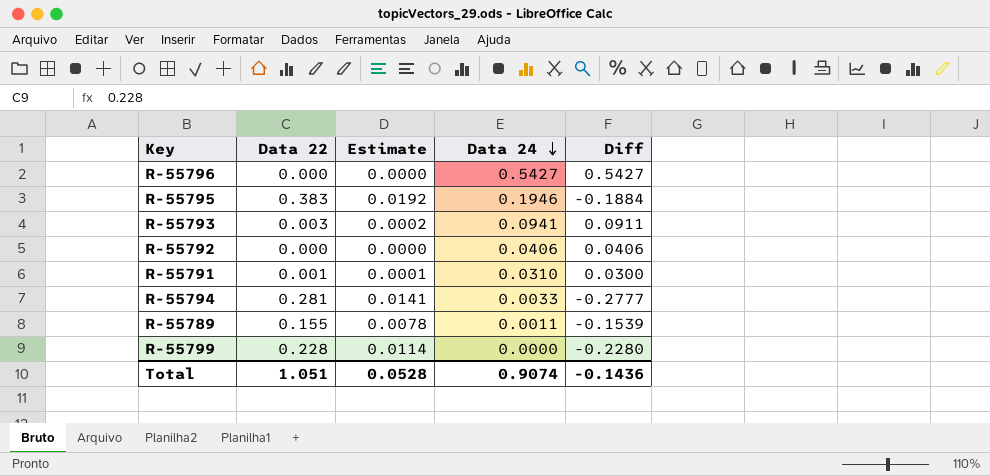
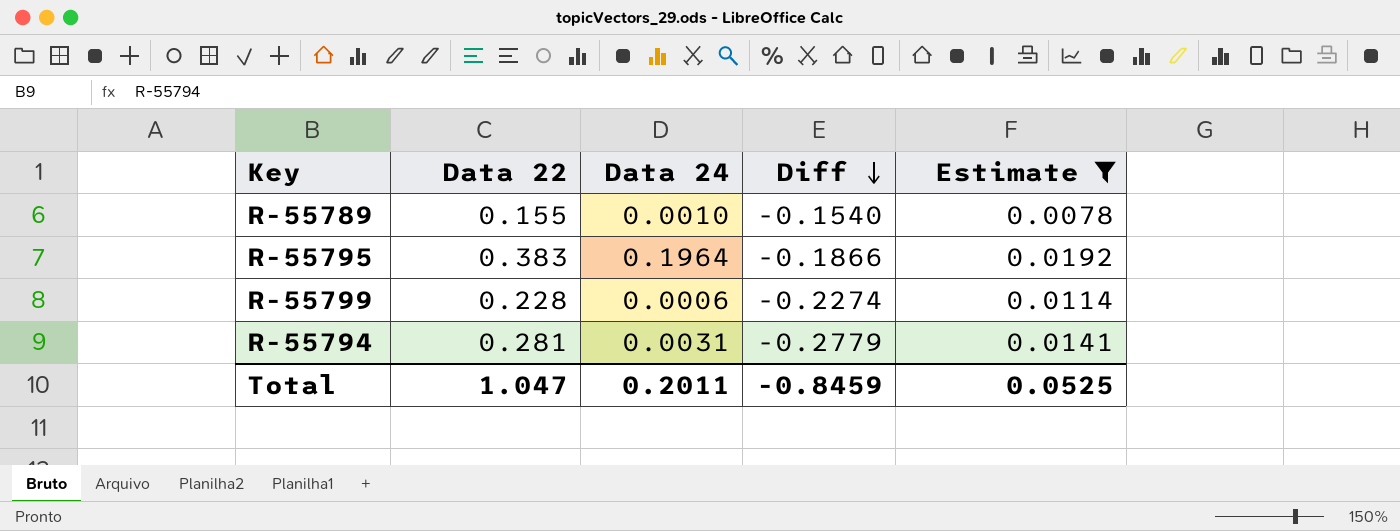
filter: none -> Estimate >= 0.0078
row order: Data 24 descending -> Diff descending
column Estimate | position: 3 -> 5
R-55789 | Data 24: 0.0011 -> 0.0010
R-55789 | Diff: -0.1539 -> -0.1540
R-55795 | Data 24: 0.1946 -> 0.1964
R-55795 | Diff: -0.1884 -> -0.1866
R-55799 | Data 24: 0.0000 -> 0.0006
R-55799 | Diff: -0.2280 -> -0.2274
R-55794 | Data 24: 0.0033 -> 0.0031
R-55794 | Diff: -0.2777 -> -0.2779
Total | Data 22: 1.051 -> 1.047
Total | Data 24: 0.9074 -> 0.2011
Total | Diff: -0.1436 -> -0.8459
Total | Estimate: 0.0528 -> 0.0525

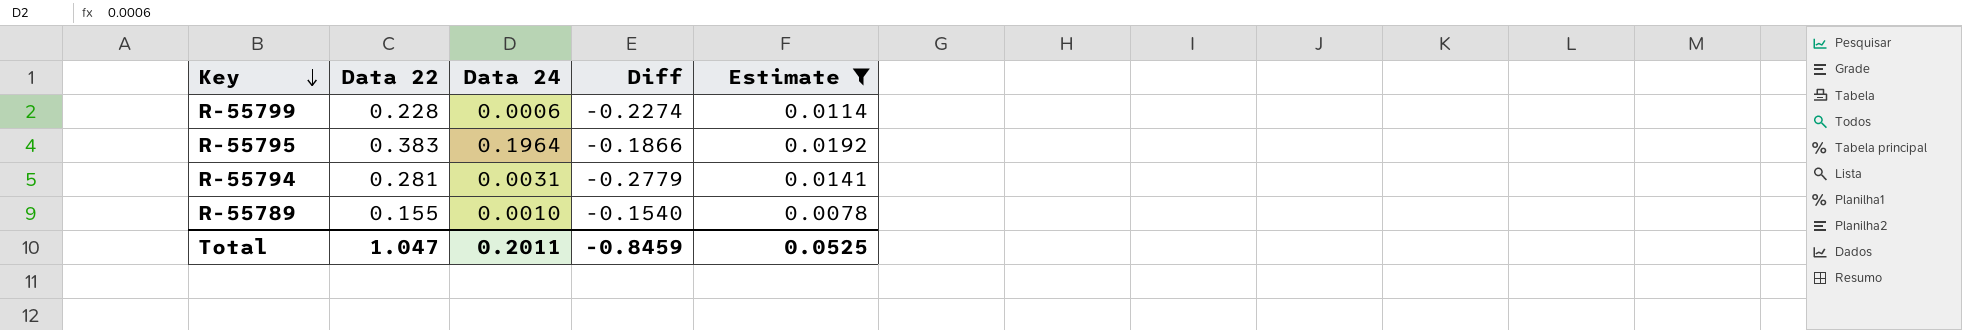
row order: Diff descending -> Key descending

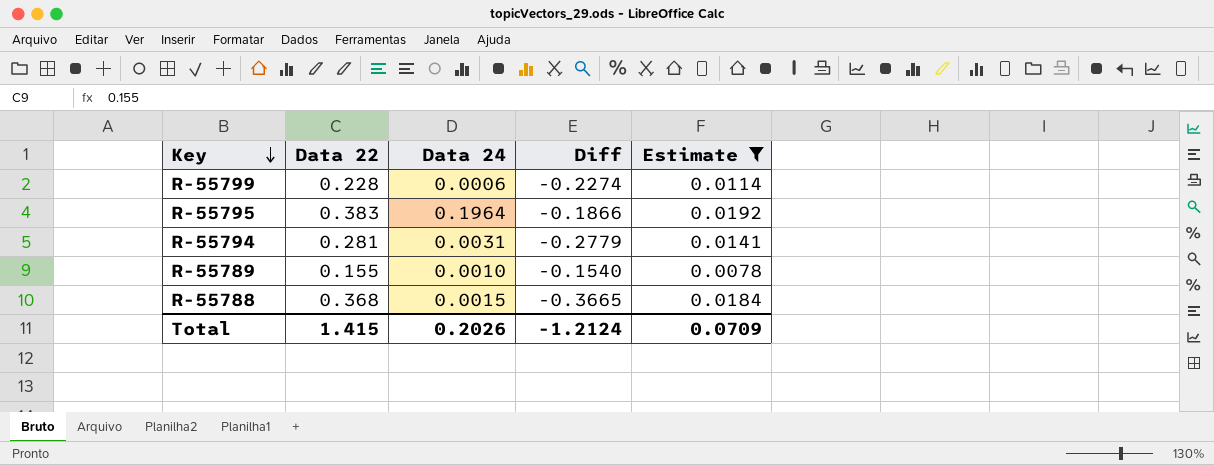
row R-55788: none -> 0.368 | 0.0015 | -0.3665 | 0.0184
Total | Data 22: 1.047 -> 1.415
Total | Data 24: 0.2011 -> 0.2026
Total | Diff: -0.8459 -> -1.2124
Total | Estimate: 0.0525 -> 0.0709

